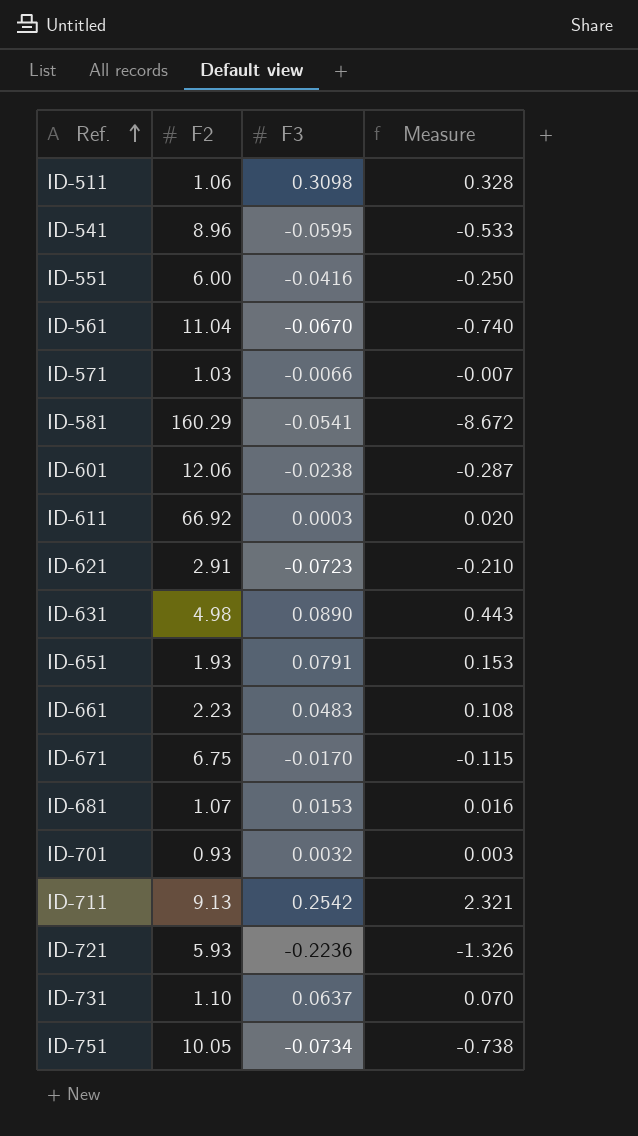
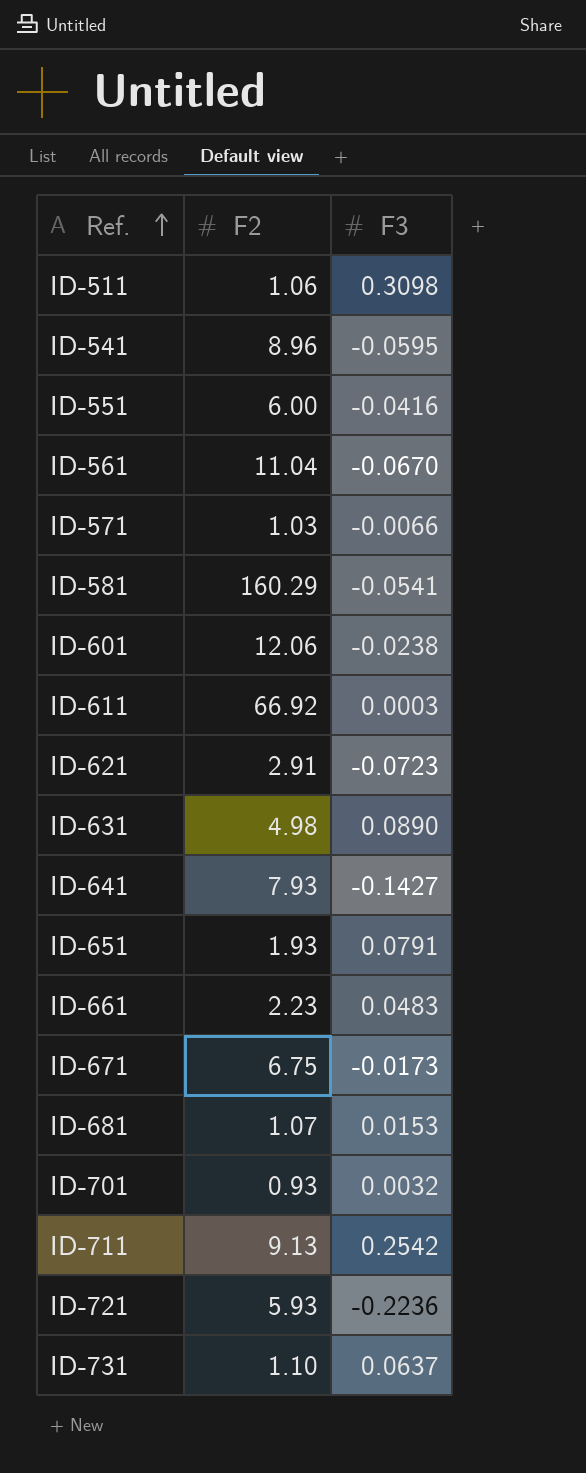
column Measure | formula: [F2] * [F3] -> none
row ID-751: 10.05 | -0.0734 | -0.738 -> none
row ID-641: none -> 7.93 | -0.1427
ID-671 | F3: -0.0170 -> -0.0173

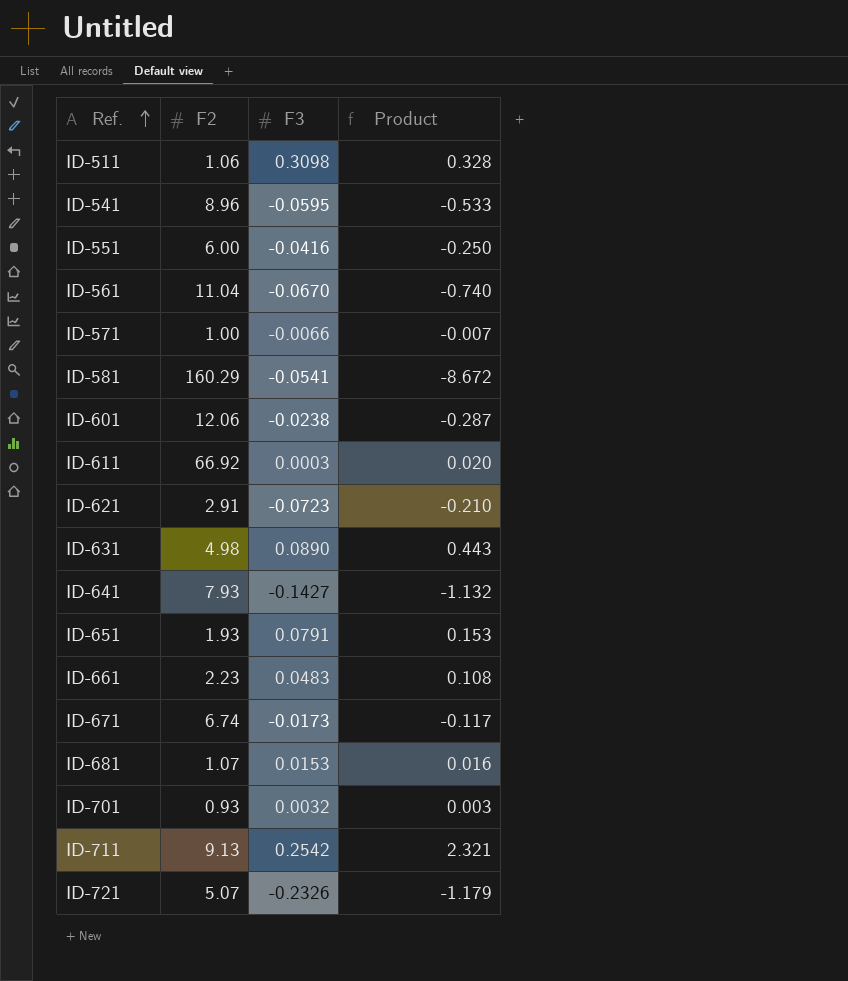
column Product | formula: none -> [F2] * [F3]
row ID-731: 1.10 | 0.0637 -> none
ID-571 | F2: 1.03 -> 1.00
ID-671 | F2: 6.75 -> 6.74
ID-721 | F2: 5.93 -> 5.07
ID-721 | F3: -0.2236 -> -0.2326

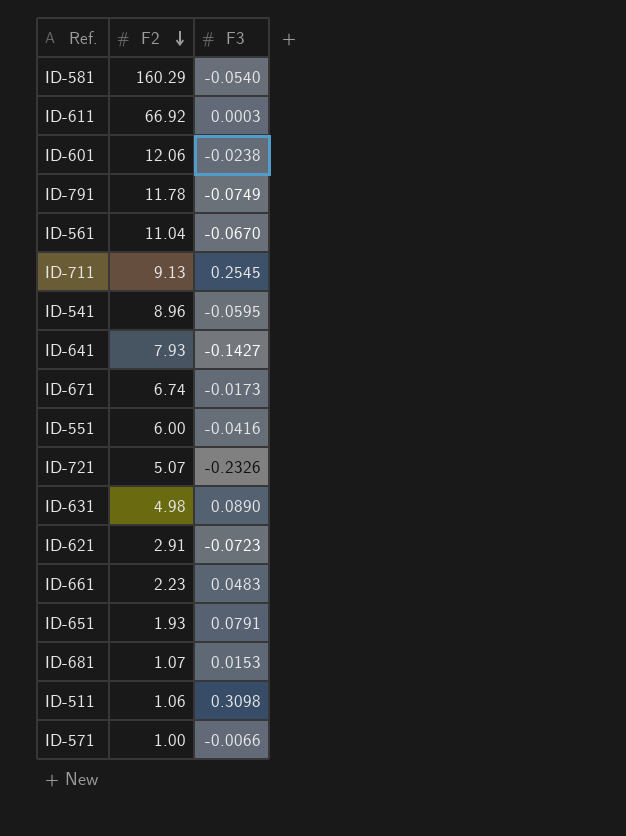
row order: Ref. ascending -> F2 descending
column Product | formula: [F2] * [F3] -> none
row ID-701: 0.93 | 0.0032 | 0.003 -> none
ID-581 | F3: -0.0541 -> -0.0540
row ID-791: none -> 11.78 | -0.0749
ID-711 | F3: 0.2542 -> 0.2545

